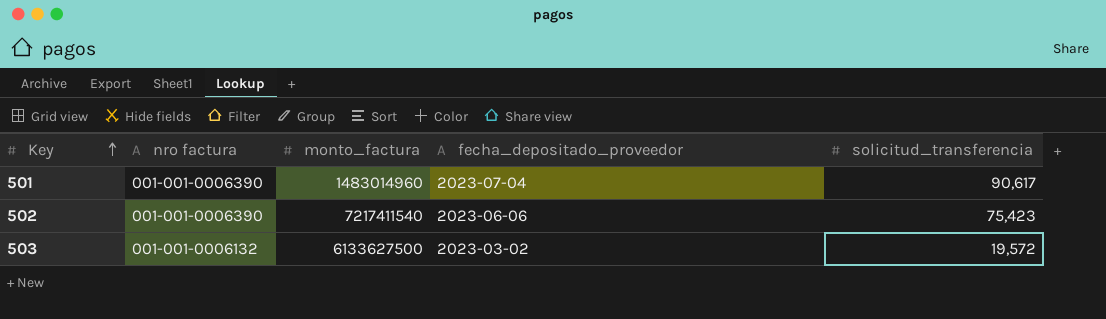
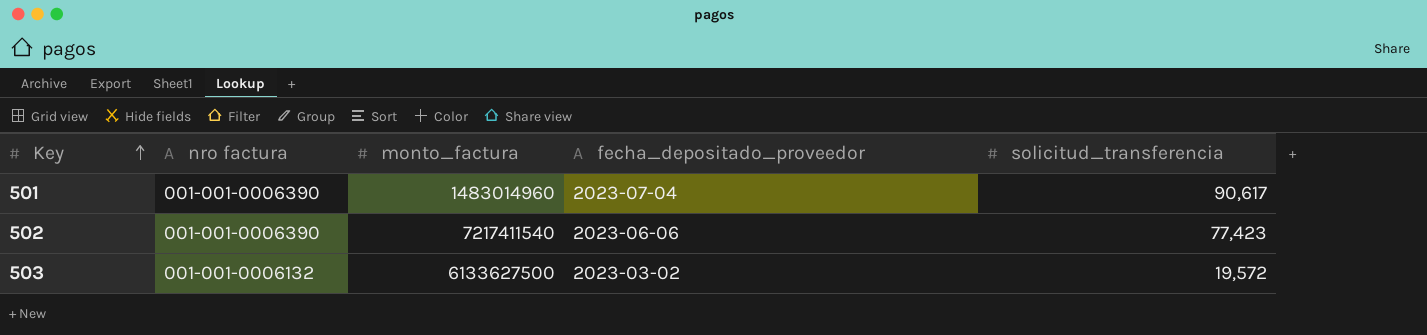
502 | solicitud_transferencia: 75,423 -> 77,423

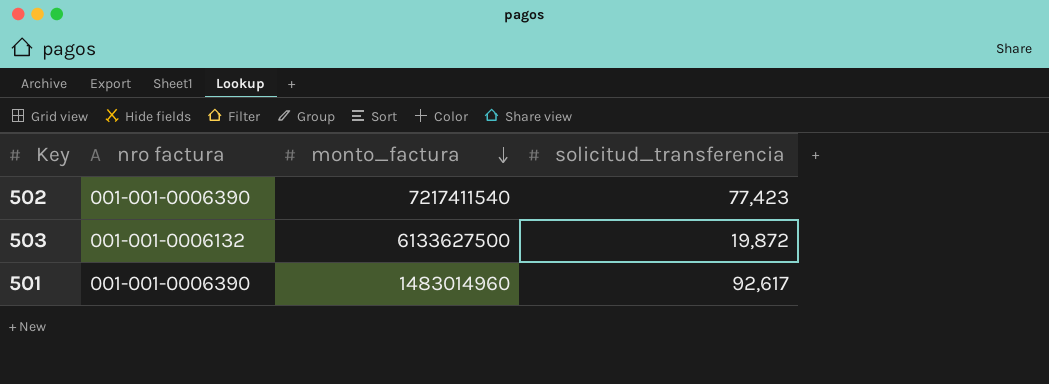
row order: Key ascending -> monto_factura descending
column fecha_depositado_proveedor | position: 4 -> none
503 | solicitud_transferencia: 19,572 -> 19,872
501 | solicitud_transferencia: 90,617 -> 92,617

